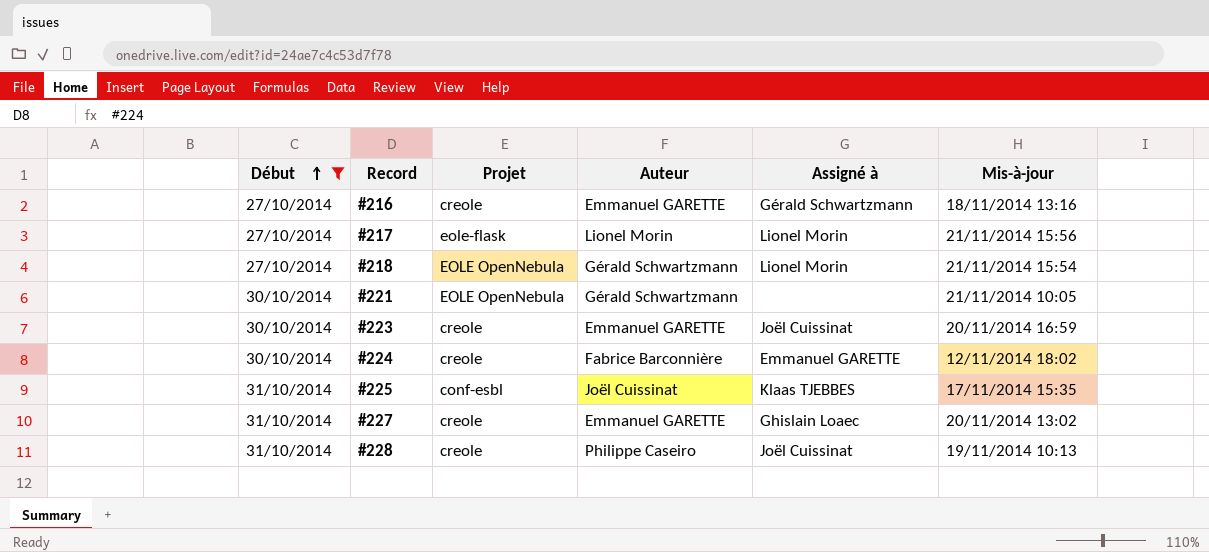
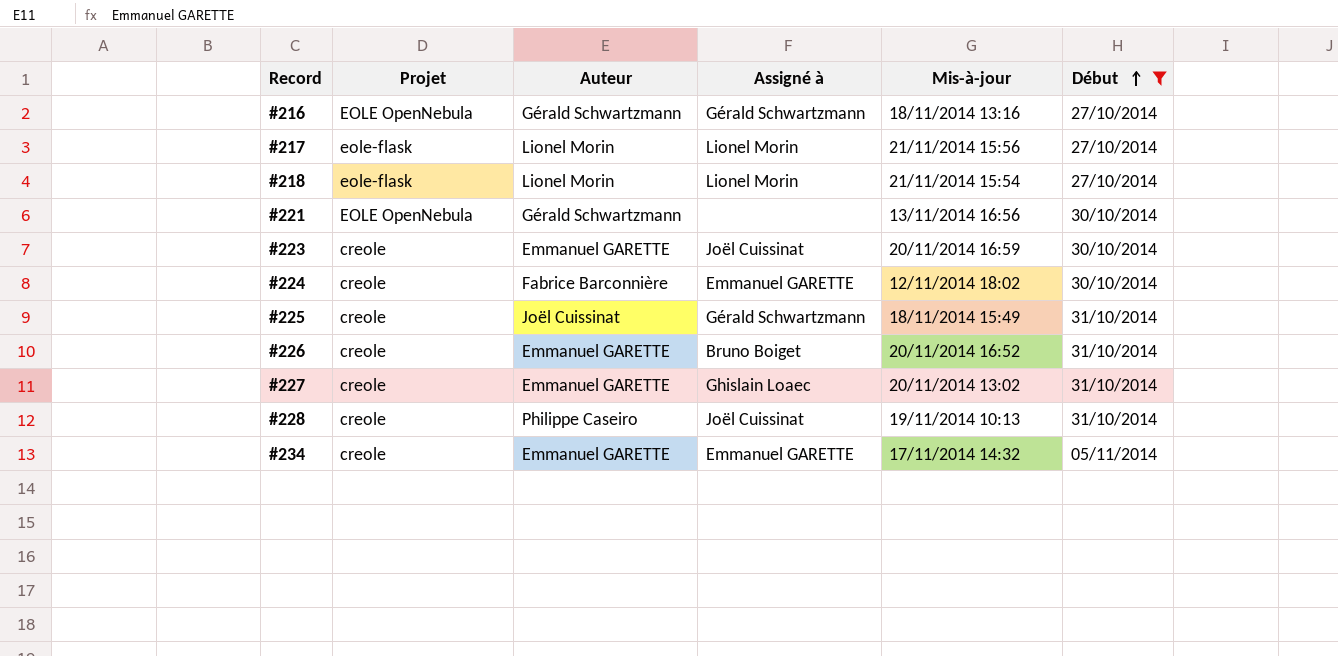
column Début | position: 1 -> 6
#216 | Projet: creole -> EOLE OpenNebula
#216 | Auteur: Emmanuel GARETTE -> Gérald Schwartzmann
#218 | Projet: EOLE OpenNebula -> eole-flask
#218 | Auteur: Gérald Schwartzmann -> Lionel Morin
#221 | Mis-à-jour: 21/11/2014 10:05 -> 13/11/2014 16:56
#225 | Projet: conf-esbl -> creole
#225 | Assigné à: Klaas TJEBBES -> Gérald Schwartzmann
#225 | Mis-à-jour: 17/11/2014 15:35 -> 18/11/2014 15:49
row #226: none -> creole | Emmanuel GARETTE | Bruno Boiget | 20/11/2014 16:52 | 31/10/2014
row #234: none -> creole | Emmanuel GARETTE | Emmanuel GARETTE | 17/11/2014 14:32 | 05/11/2014

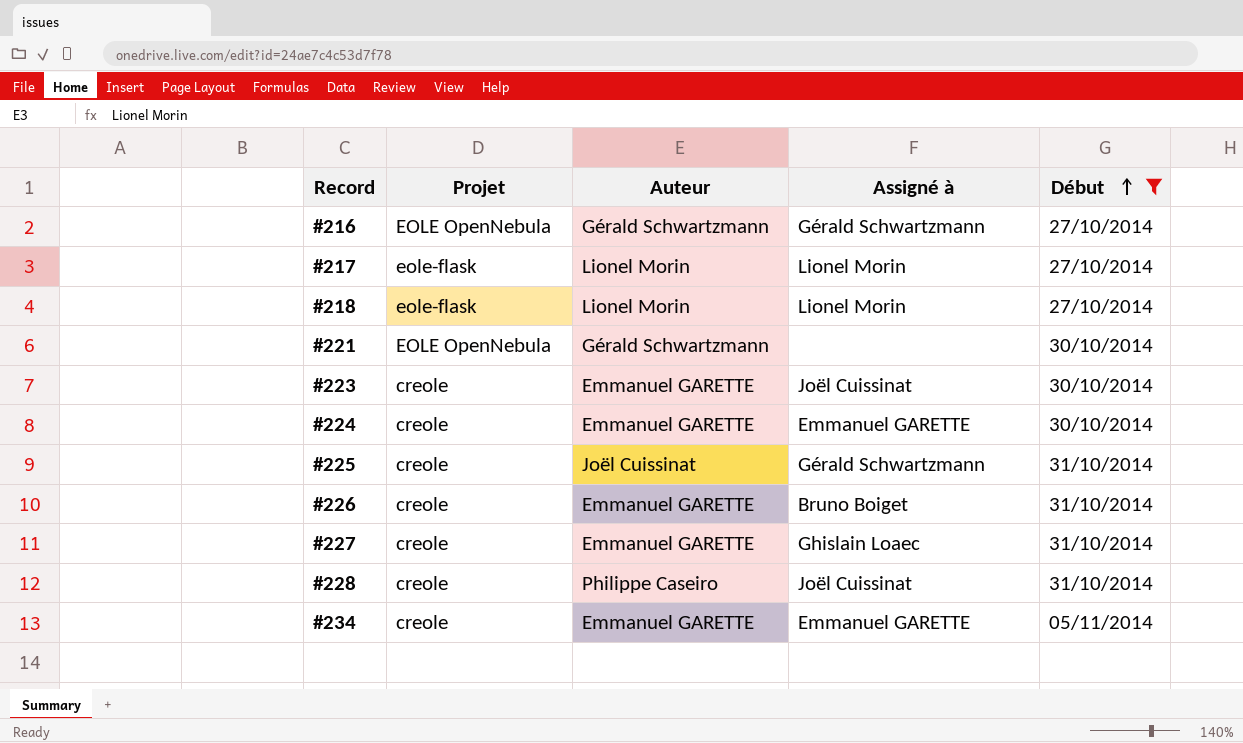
column Mis-à-jour | position: 5 -> none
#224 | Auteur: Fabrice Barconnière -> Emmanuel GARETTE

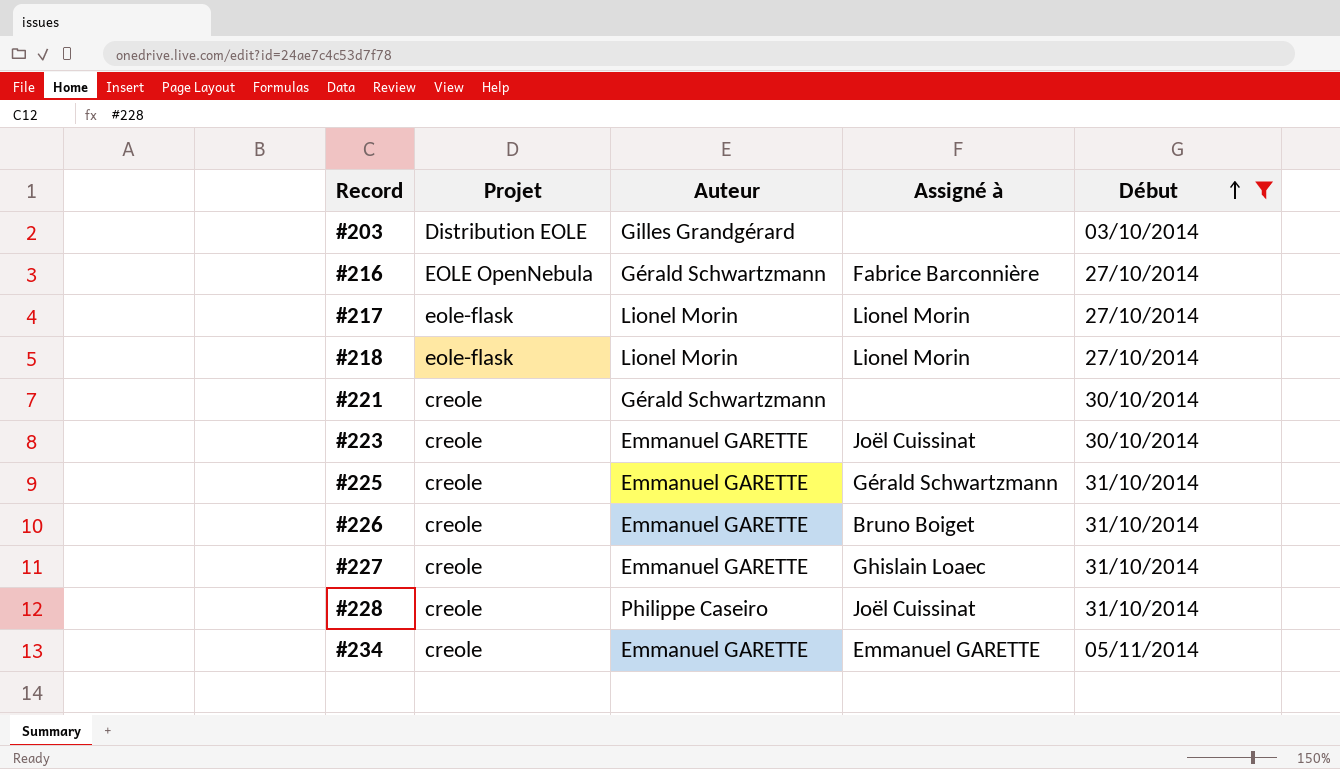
row #224: creole | Emmanuel GARETTE | Emmanuel GARETTE | 30/10/2014 -> none
row #203: none -> Distribution EOLE | Gilles Grandgérard | none | 03/10/2014
#216 | Assigné à: Gérald Schwartzmann -> Fabrice Barconnière
#221 | Projet: EOLE OpenNebula -> creole
#225 | Auteur: Joël Cuissinat -> Emmanuel GARETTE

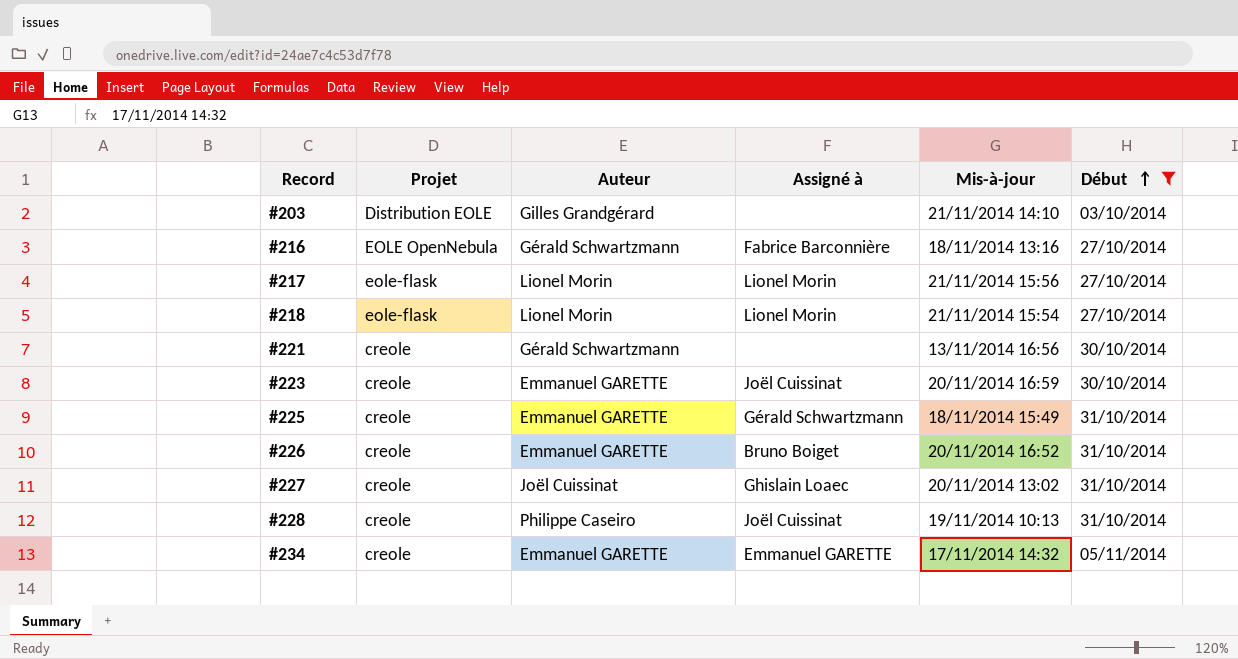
column Mis-à-jour | position: none -> 5
#227 | Auteur: Emmanuel GARETTE -> Joël Cuissinat

